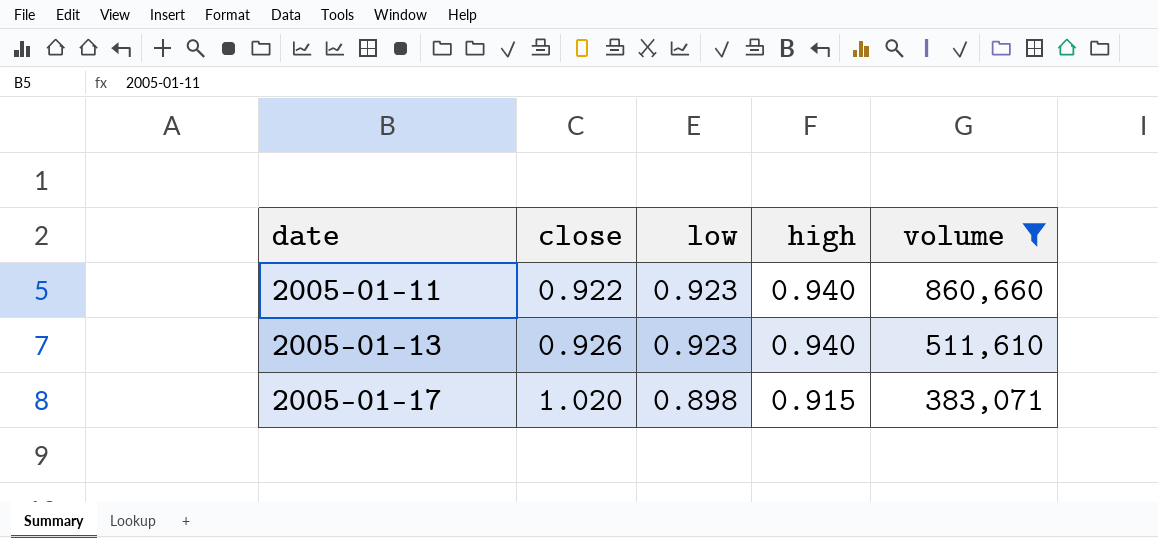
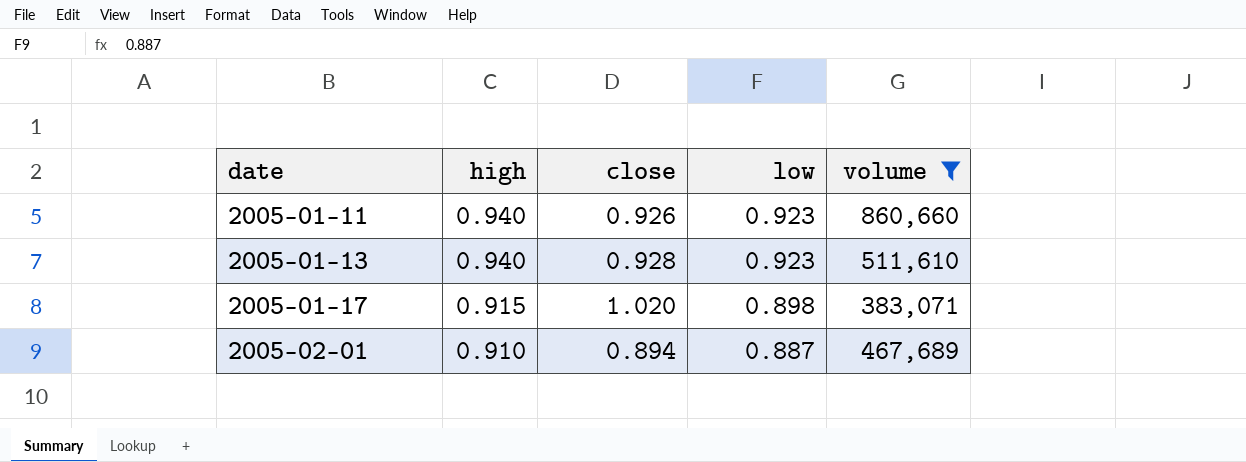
column high | position: 4 -> 2
2005-01-11 | close: 0.922 -> 0.926
2005-01-13 | close: 0.926 -> 0.928
row 2005-02-01: none -> 0.910 | 0.894 | 0.887 | 467,689

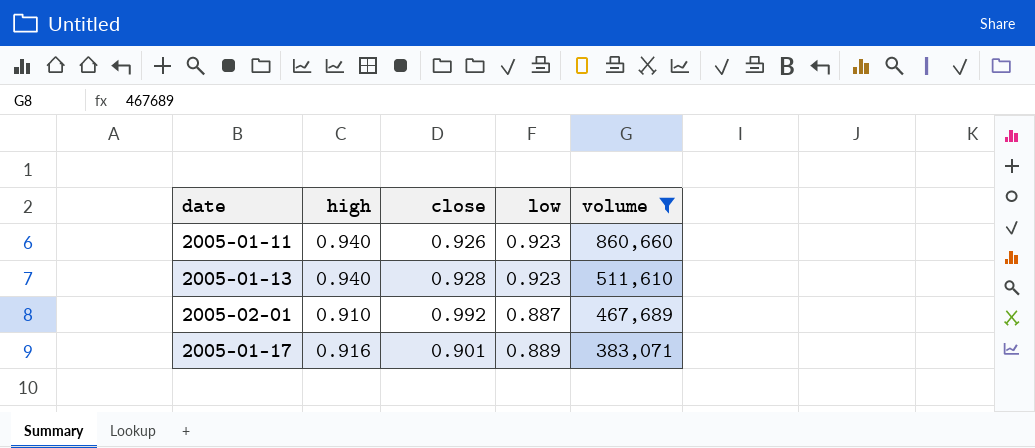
row order: date ascending -> volume descending
2005-02-01 | close: 0.894 -> 0.992
2005-01-17 | high: 0.915 -> 0.916
2005-01-17 | close: 1.020 -> 0.901
2005-01-17 | low: 0.898 -> 0.889

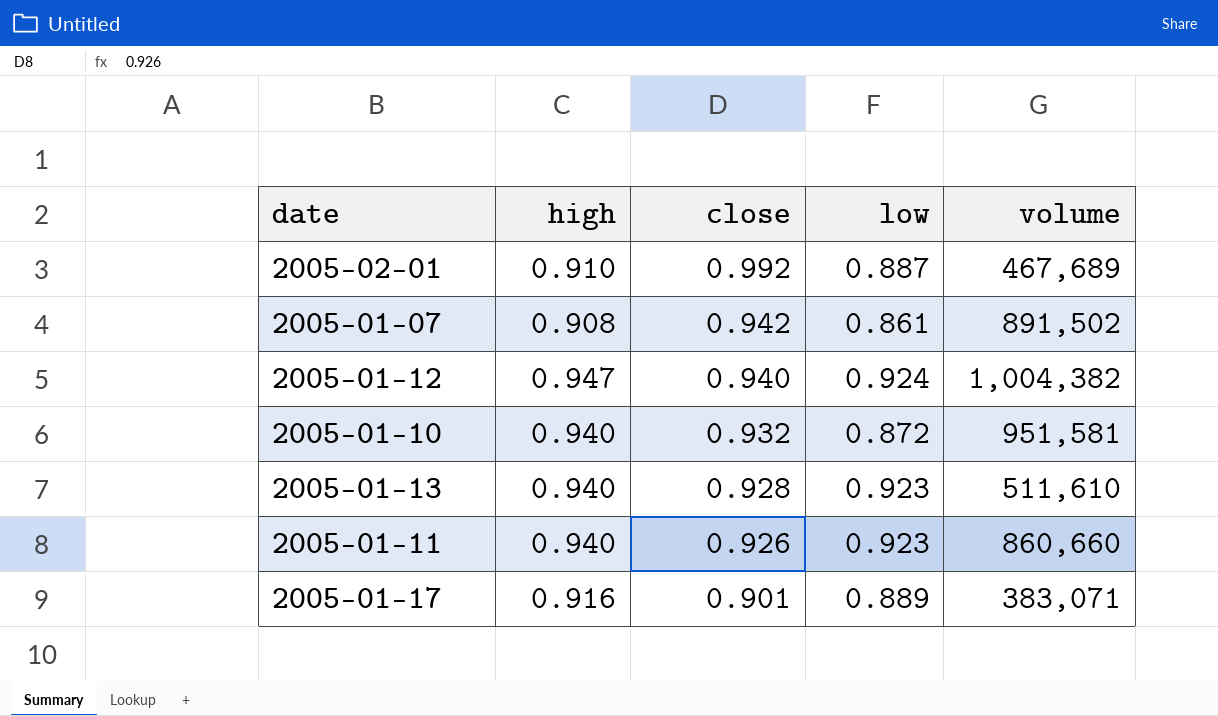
filter: volume <= 860,660 -> none
row order: volume descending -> close descending

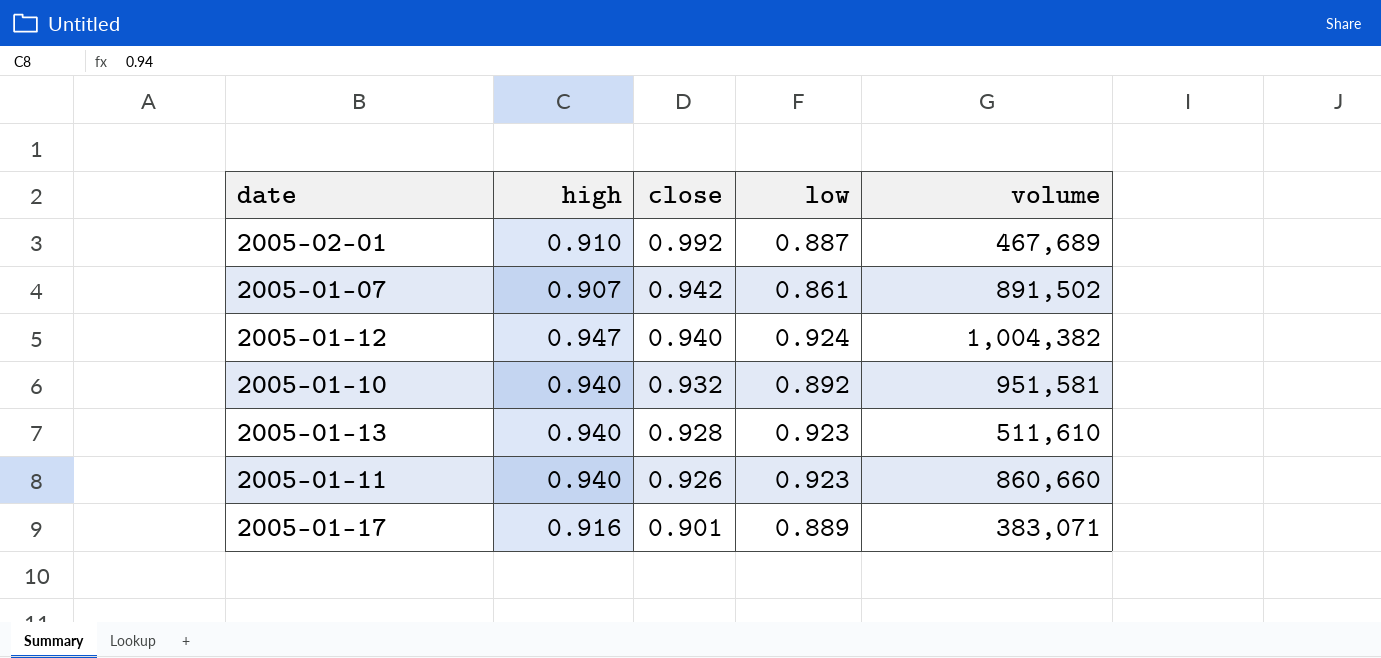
2005-01-07 | high: 0.908 -> 0.907
2005-01-10 | low: 0.872 -> 0.892

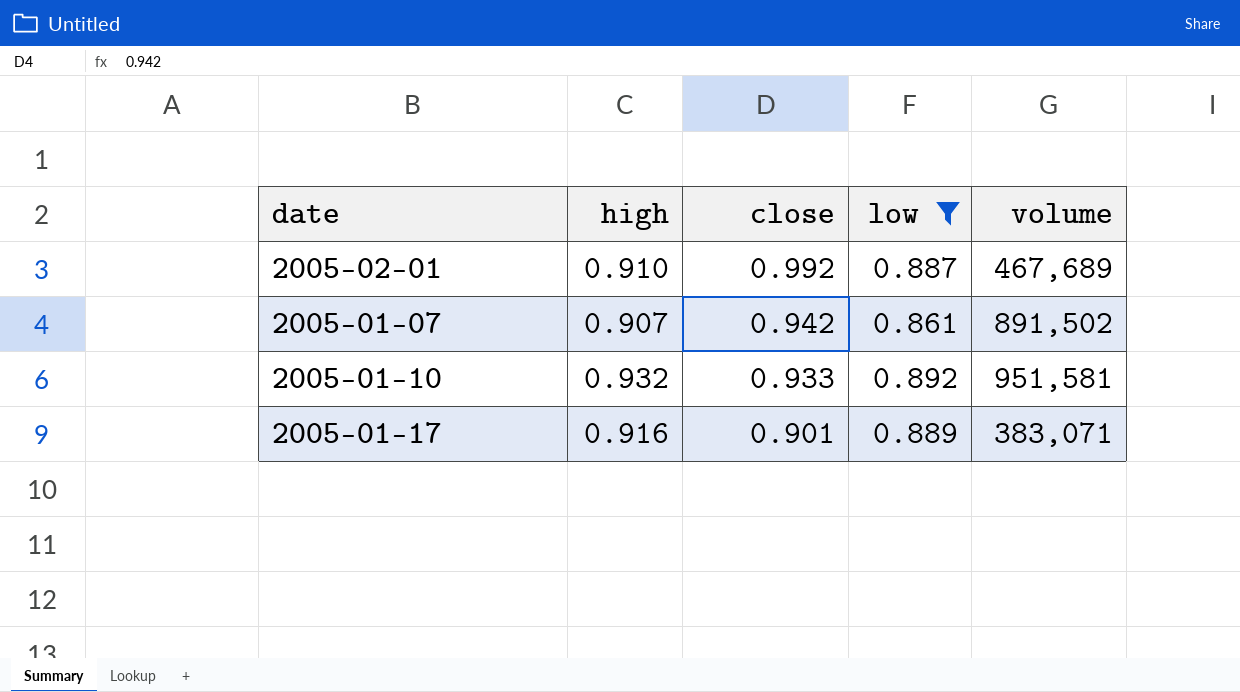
filter: none -> low <= 0.892
2005-01-10 | high: 0.940 -> 0.932
2005-01-10 | close: 0.932 -> 0.933

